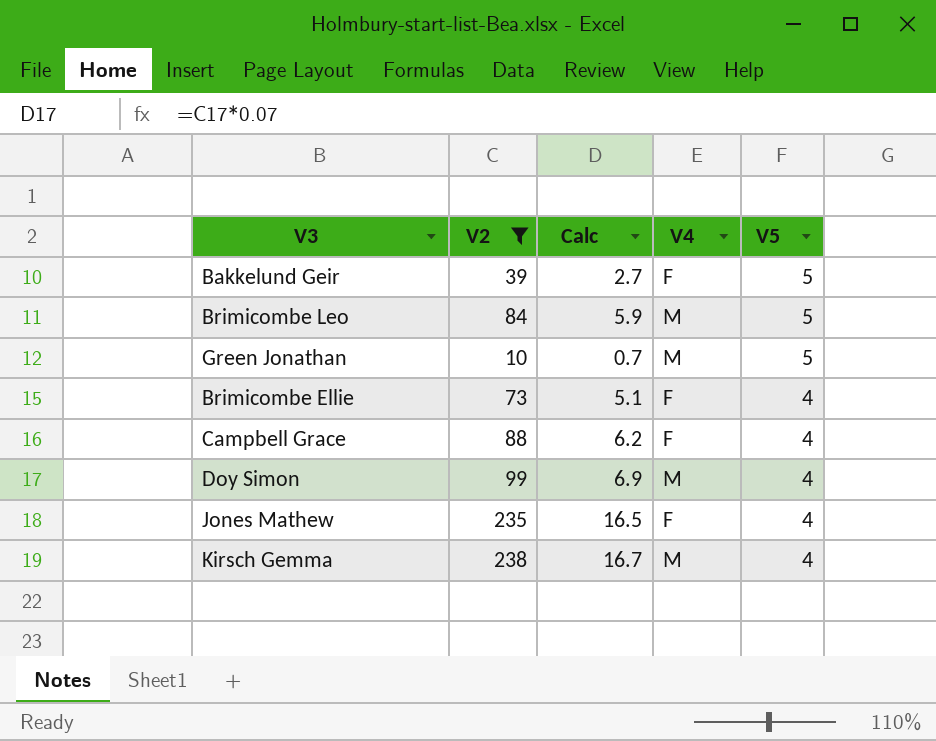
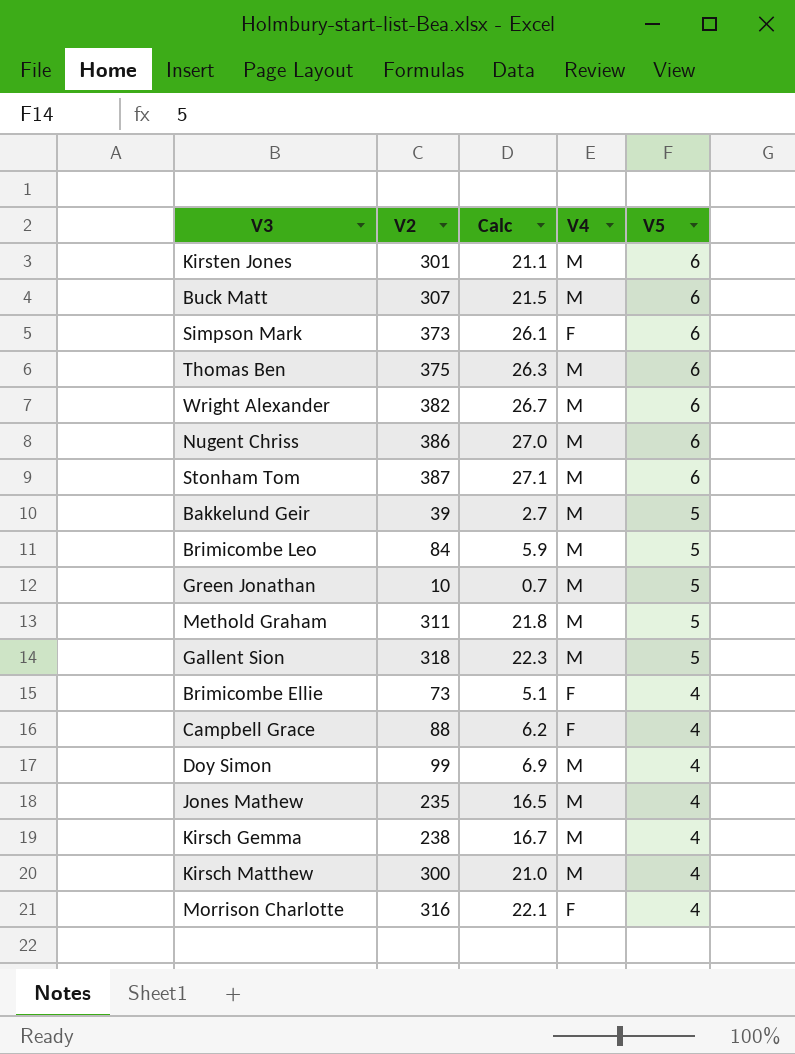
filter: V2 <= 238 -> none
Bakkelund Geir | V4: F -> M
Jones Mathew | V4: F -> M

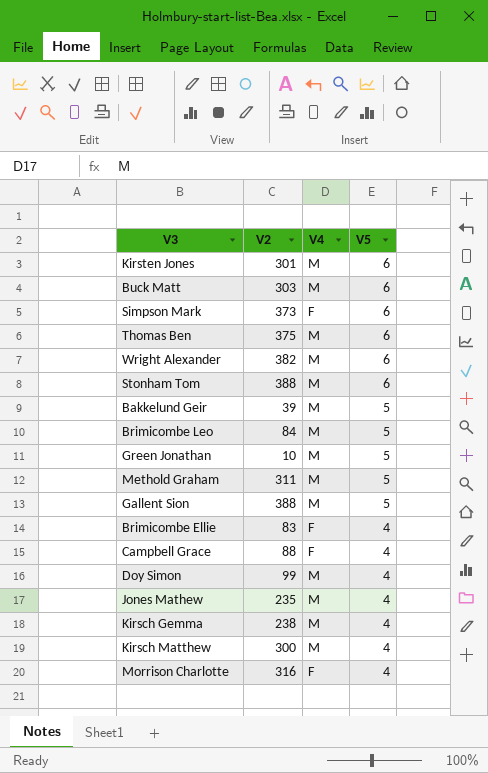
column Calc | formula: [V2] * 0.07 -> none
row Nugent Chriss: 386 | 27.0 | M | 6 -> none
Buck Matt | V2: 307 -> 303
Stonham Tom | V2: 387 -> 388
Gallent Sion | V2: 318 -> 388
Brimicombe Ellie | V2: 73 -> 83

